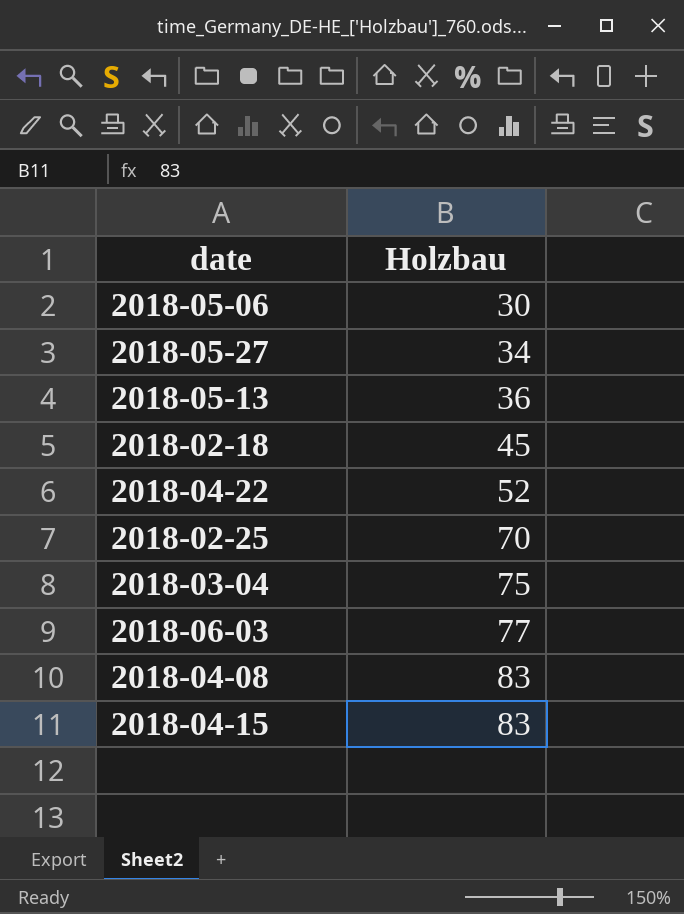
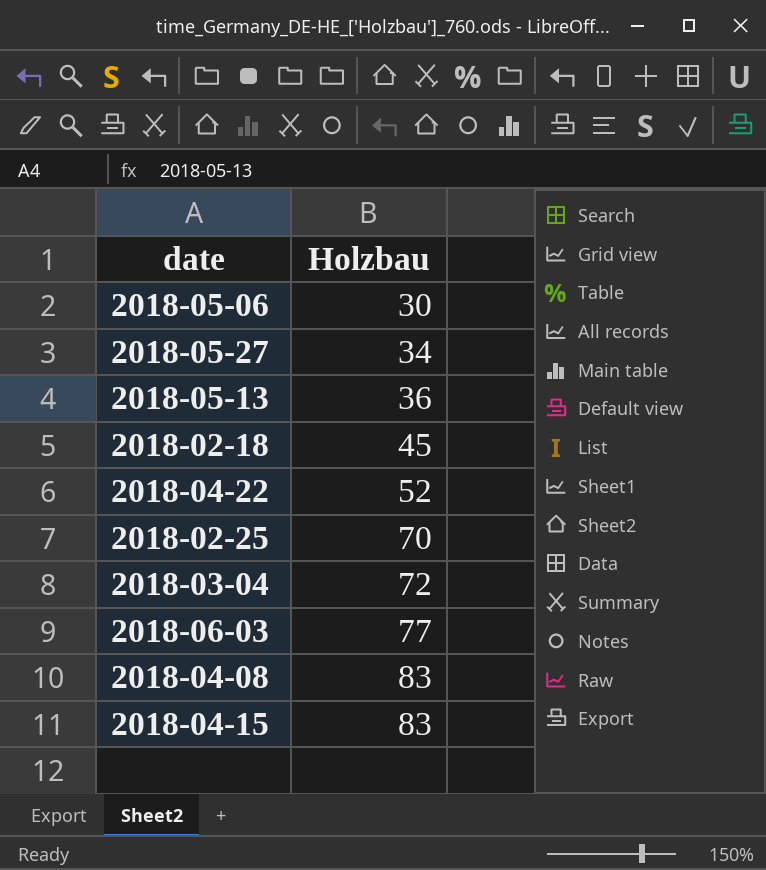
2018-03-04 | Holzbau: 75 -> 72

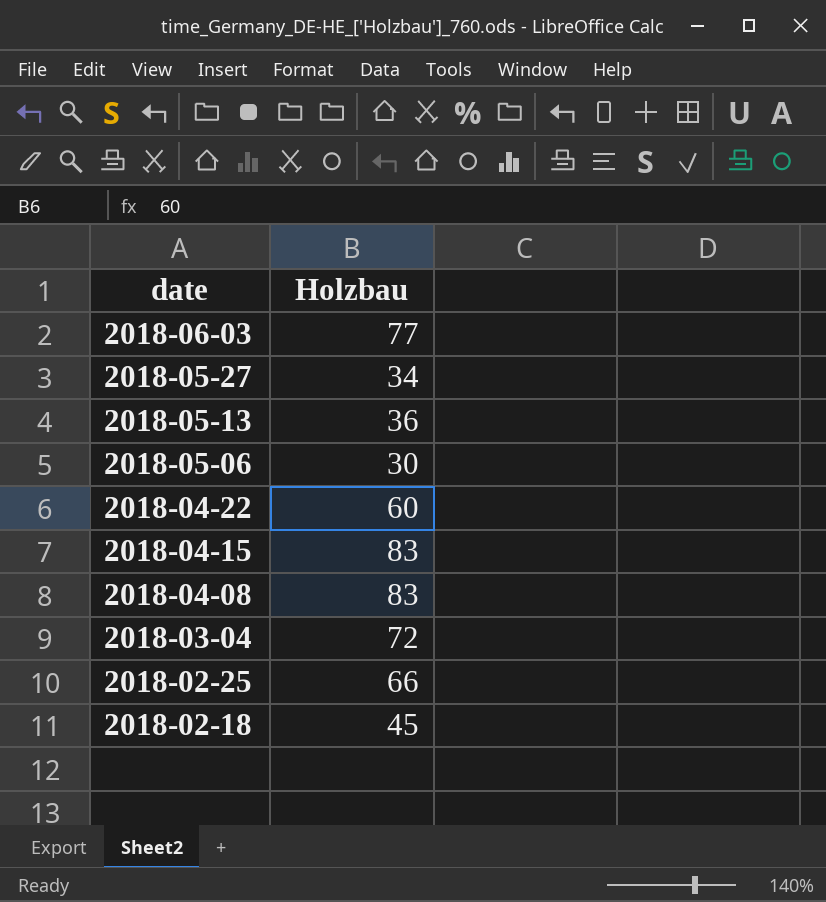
row order: Holzbau ascending -> date descending
2018-04-22 | Holzbau: 52 -> 60
2018-02-25 | Holzbau: 70 -> 66

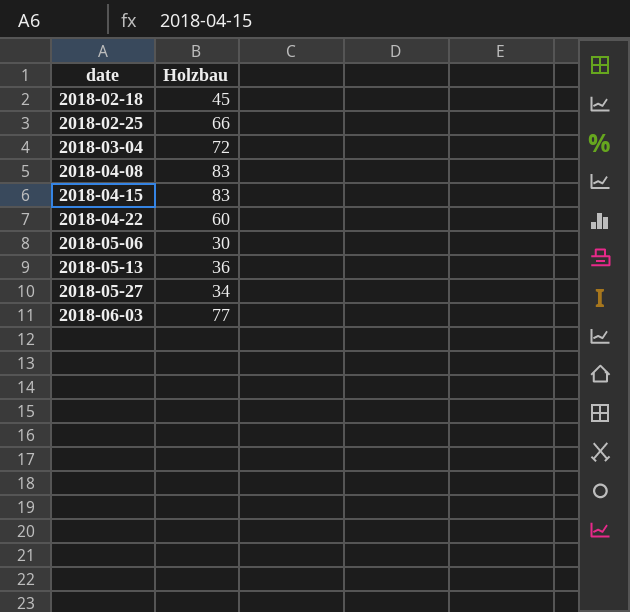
row order: date descending -> date ascending

